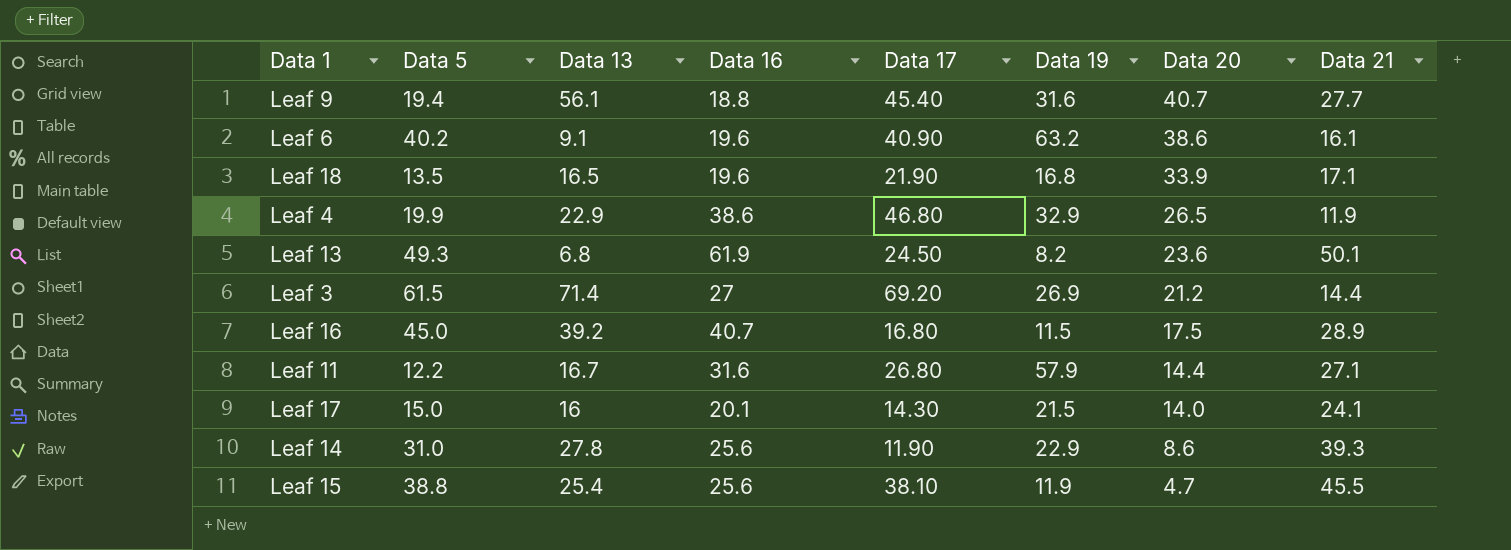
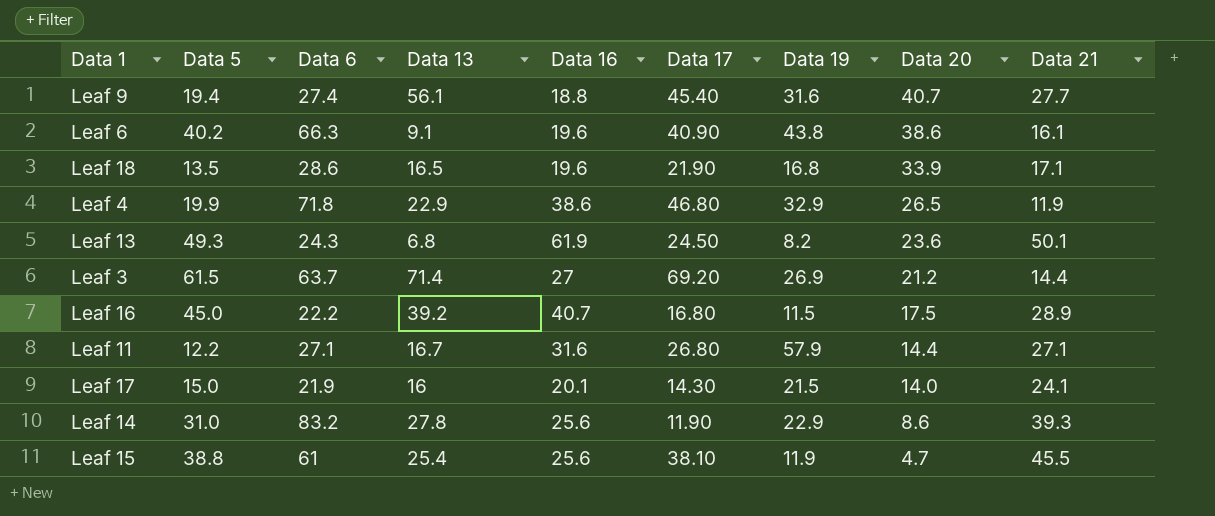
column Data 6 | position: none -> 3
Leaf 6 | Data 19: 63.2 -> 43.8

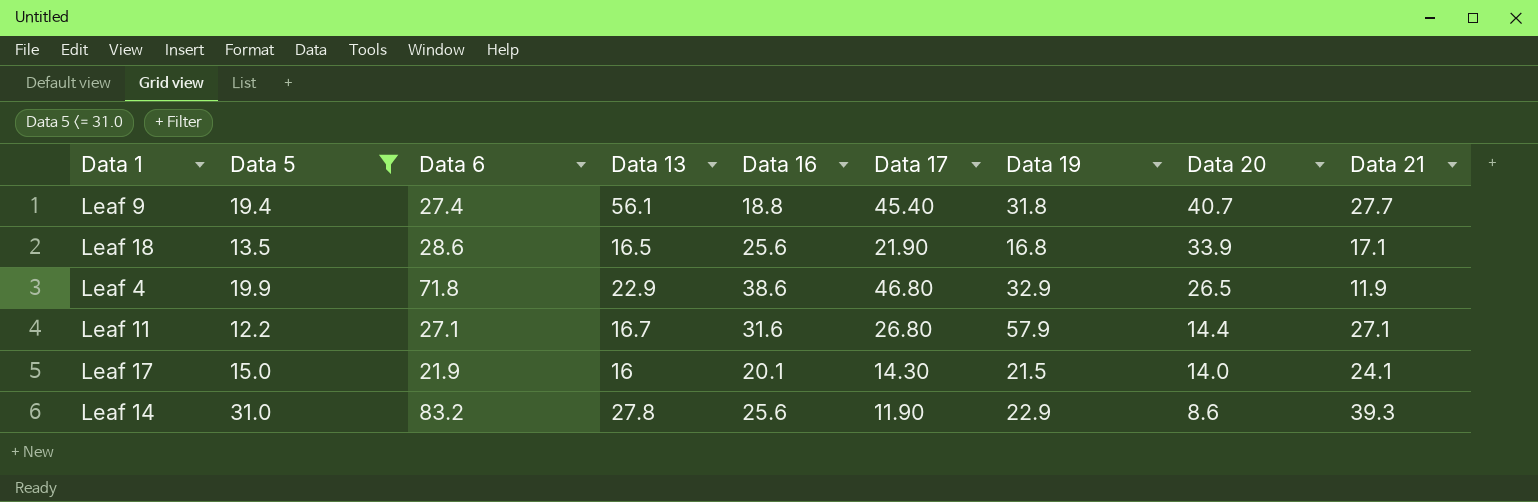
filter: none -> Data 5 <= 31.0
Leaf 9 | Data 19: 31.6 -> 31.8
Leaf 18 | Data 16: 19.6 -> 25.6

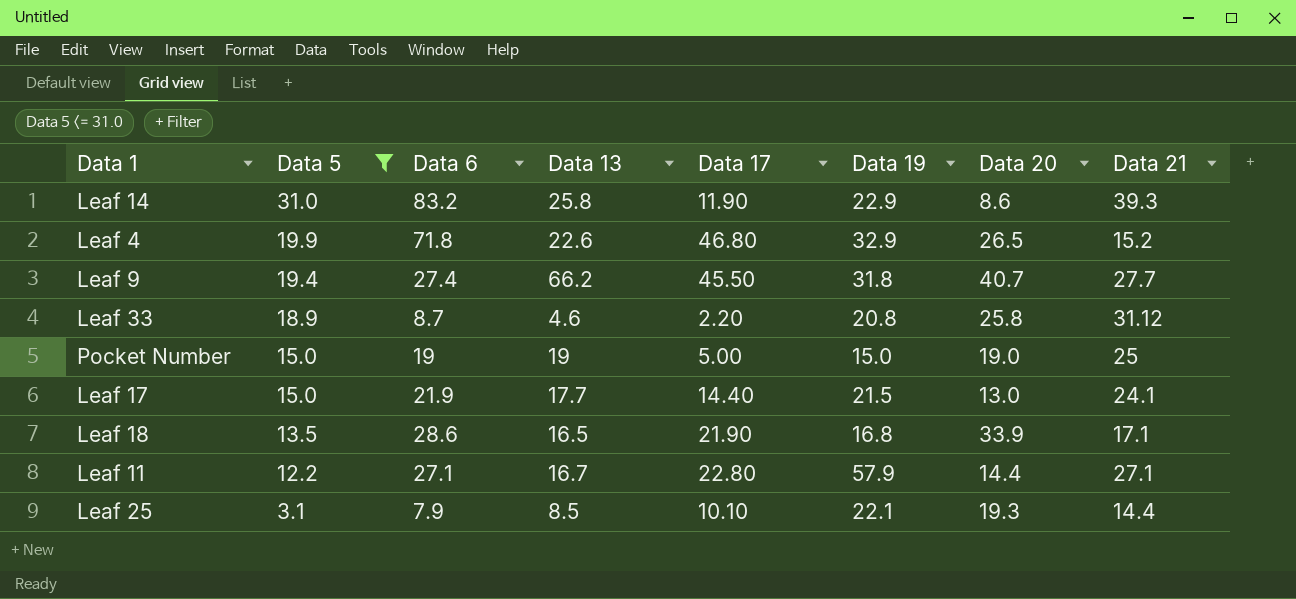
row order: Data 20 descending -> Data 5 descending
column Data 16 | position: 5 -> none
Leaf 14 | Data 13: 27.8 -> 25.8
Leaf 4 | Data 13: 22.9 -> 22.6
Leaf 4 | Data 21: 11.9 -> 15.2
Leaf 9 | Data 13: 56.1 -> 66.2
Leaf 9 | Data 17: 45.40 -> 45.50
row Leaf 33: none -> 18.9 | 8.7 | 4.6 | 2.20 | 20.8 | 25.8 | 31.12
row Pocket Number: none -> 15.0 | 19 | 19 | 5.00 | 15.0 | 19.0 | 25
Leaf 17 | Data 13: 16 -> 17.7
Leaf 17 | Data 17: 14.30 -> 14.40
Leaf 17 | Data 20: 14.0 -> 13.0
Leaf 11 | Data 17: 26.80 -> 22.80
row Leaf 25: none -> 3.1 | 7.9 | 8.5 | 10.10 | 22.1 | 19.3 | 14.4

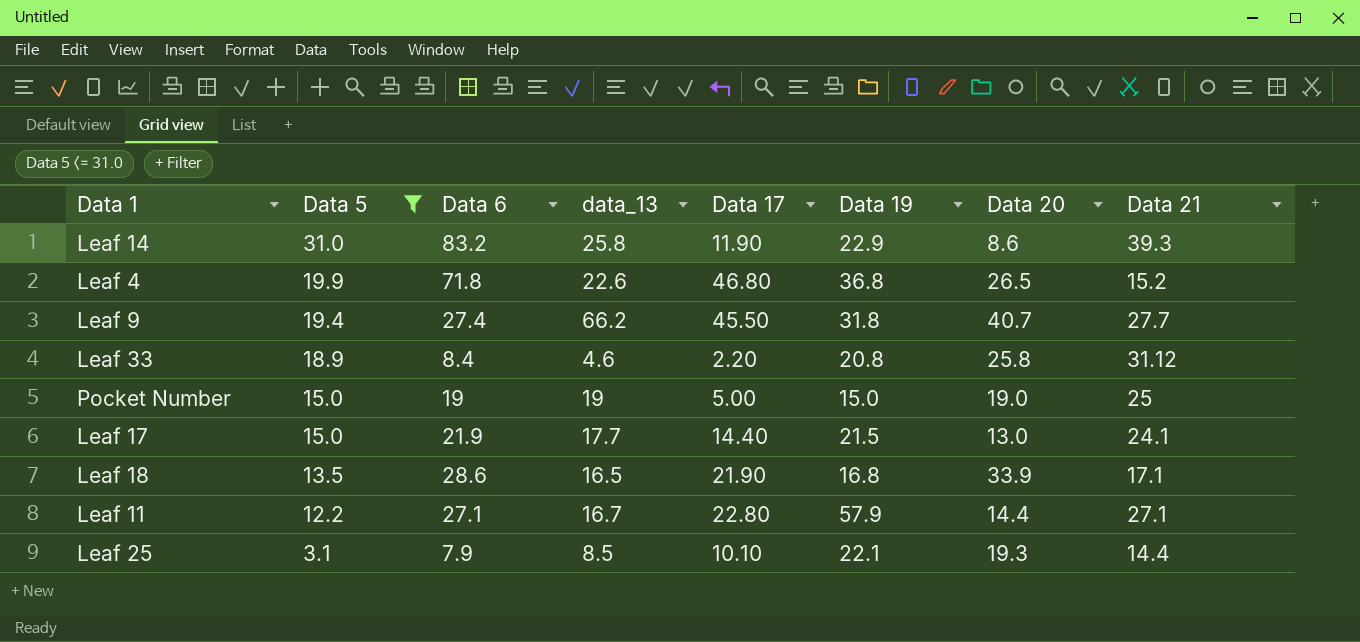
column name: Data 13 -> data_13
Leaf 4 | Data 19: 32.9 -> 36.8
Leaf 33 | Data 6: 8.7 -> 8.4

